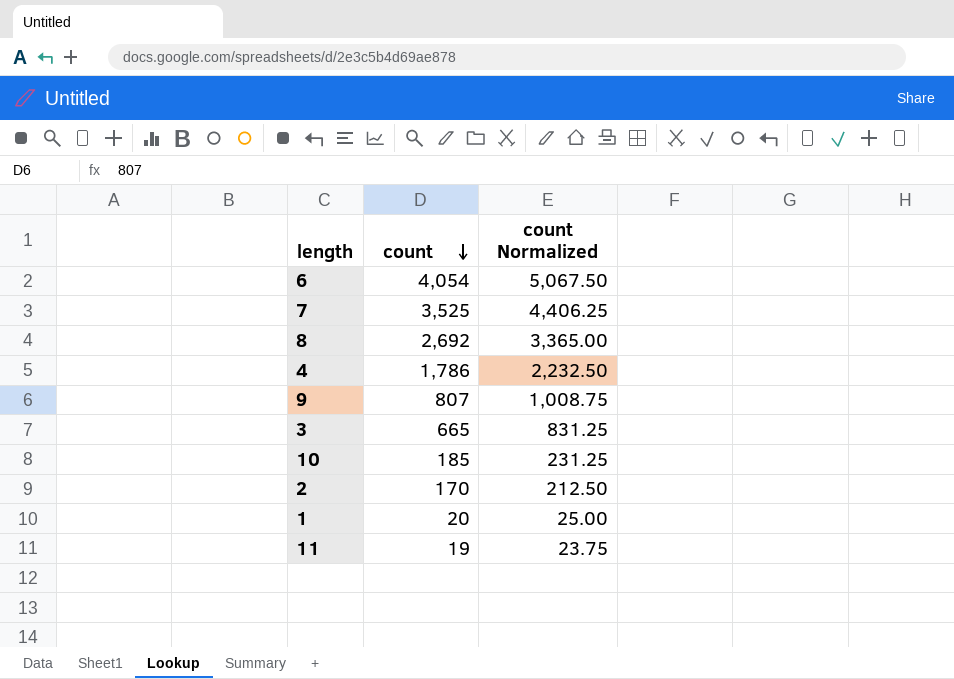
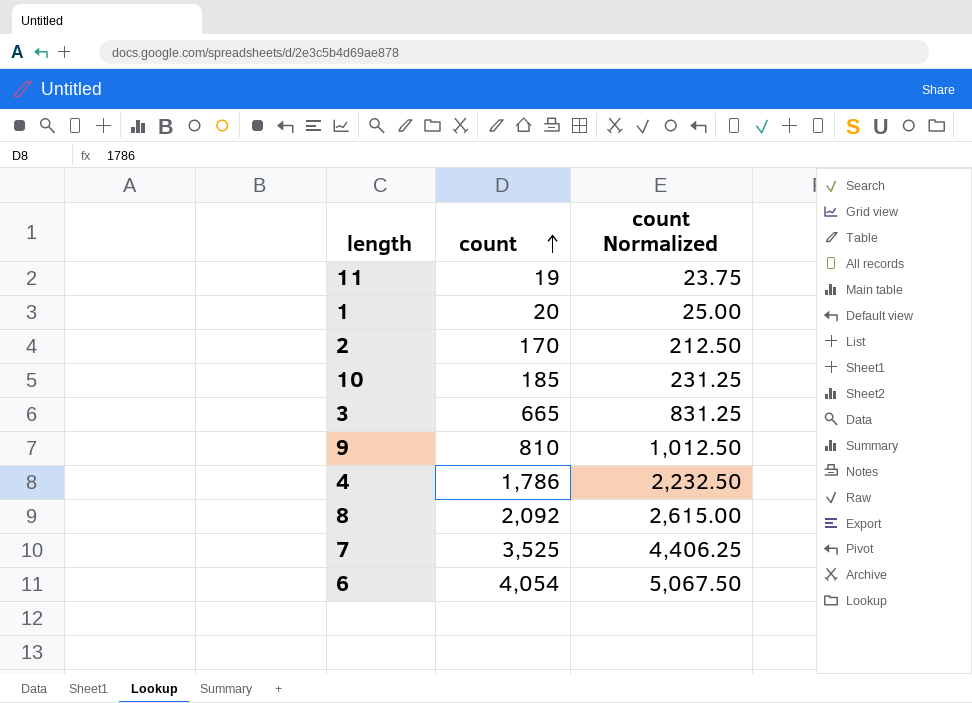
row order: count descending -> count ascending
9 | count: 807 -> 810
9 | count Normalized: 1,008.75 -> 1,012.50
8 | count: 2,692 -> 2,092
8 | count Normalized: 3,365.00 -> 2,615.00

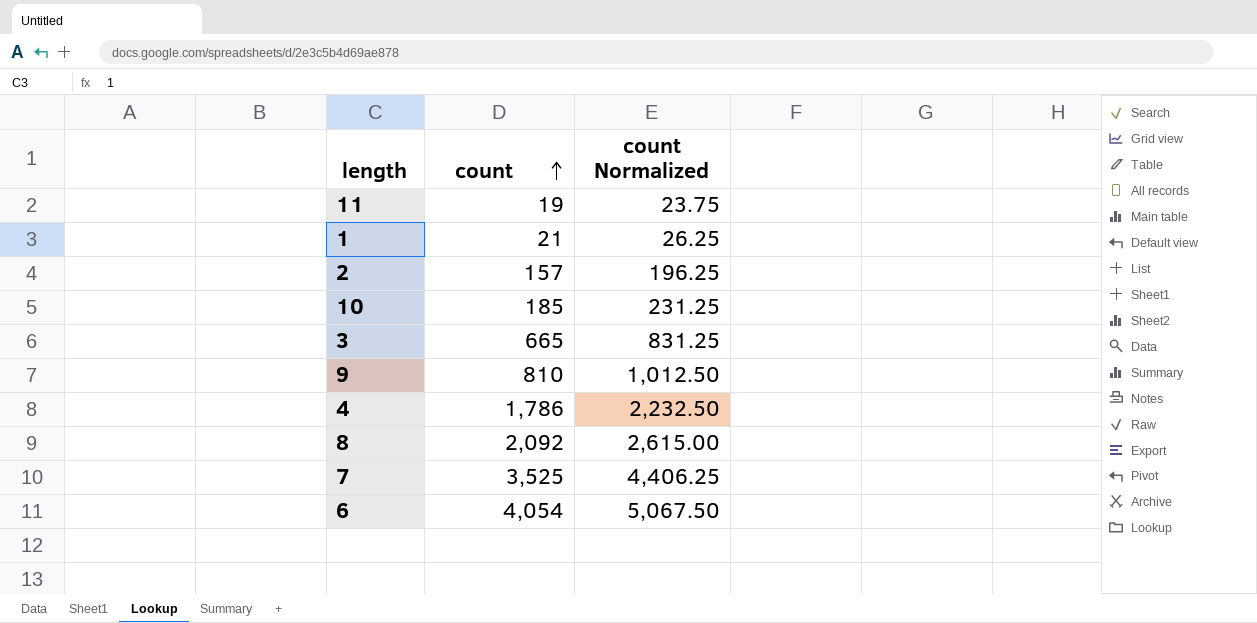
1 | count: 20 -> 21
1 | count Normalized: 25.00 -> 26.25
2 | count: 170 -> 157
2 | count Normalized: 212.50 -> 196.25

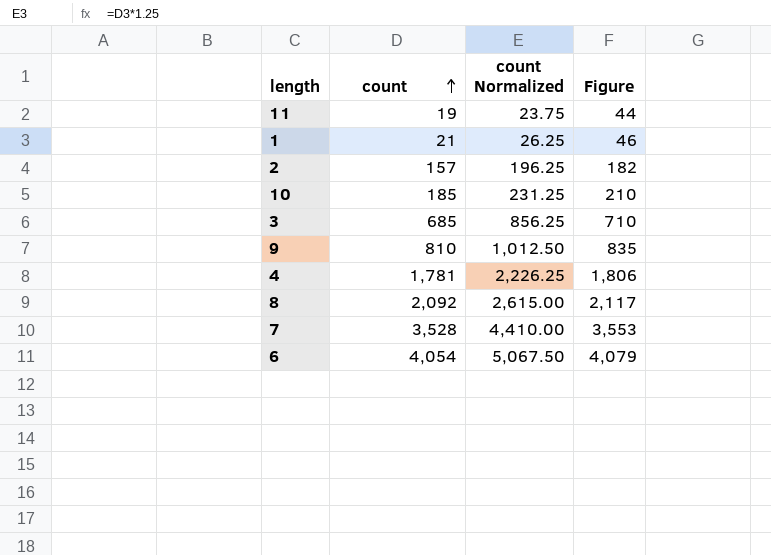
column Figure | formula: none -> [count] + 25
3 | count: 665 -> 685
3 | count Normalized: 831.25 -> 856.25
4 | count: 1,786 -> 1,781
4 | count Normalized: 2,232.50 -> 2,226.25
7 | count: 3,525 -> 3,528
7 | count Normalized: 4,406.25 -> 4,410.00

